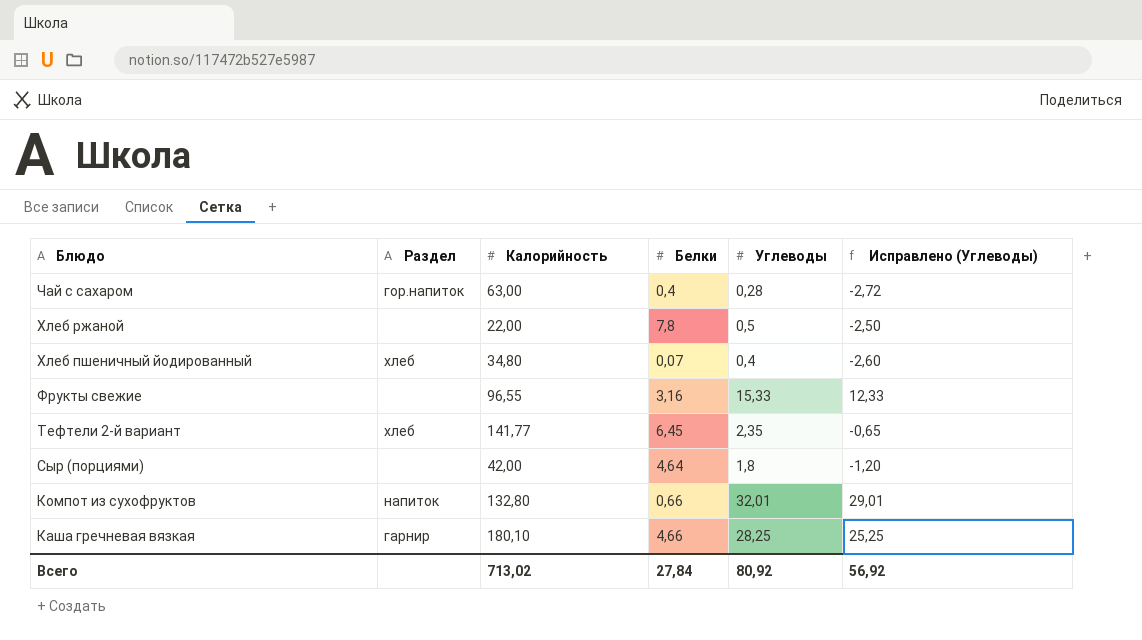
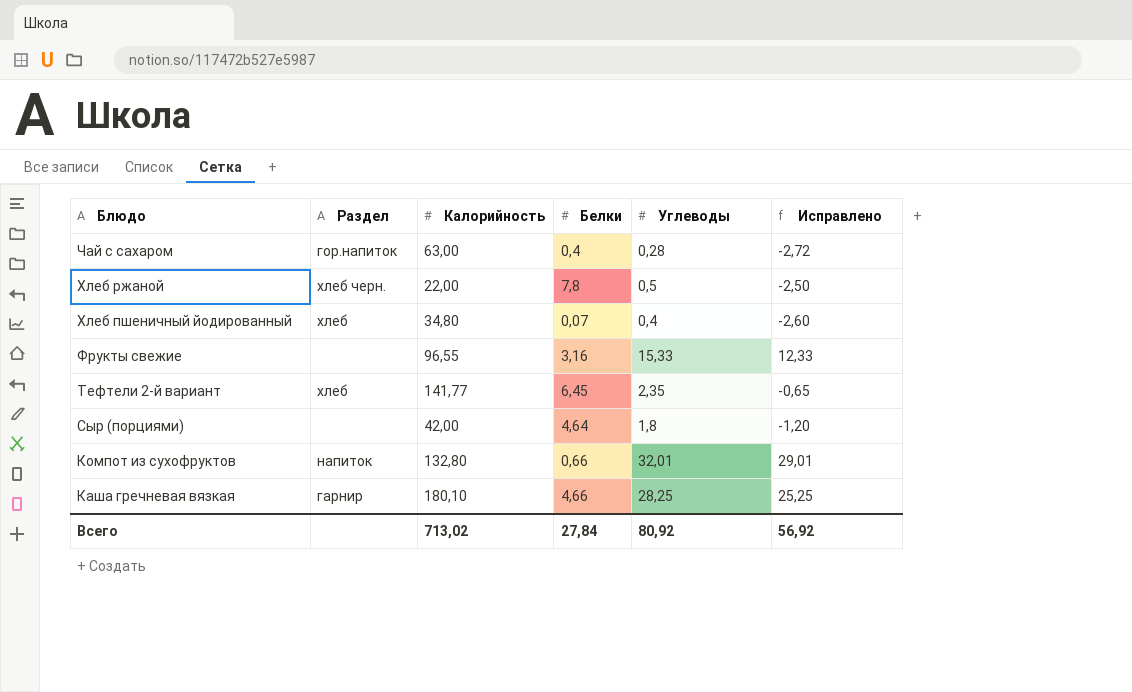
column name: Исправлено (Углеводы) -> Исправлено
Хлеб ржаной | Раздел: none -> хлеб черн.

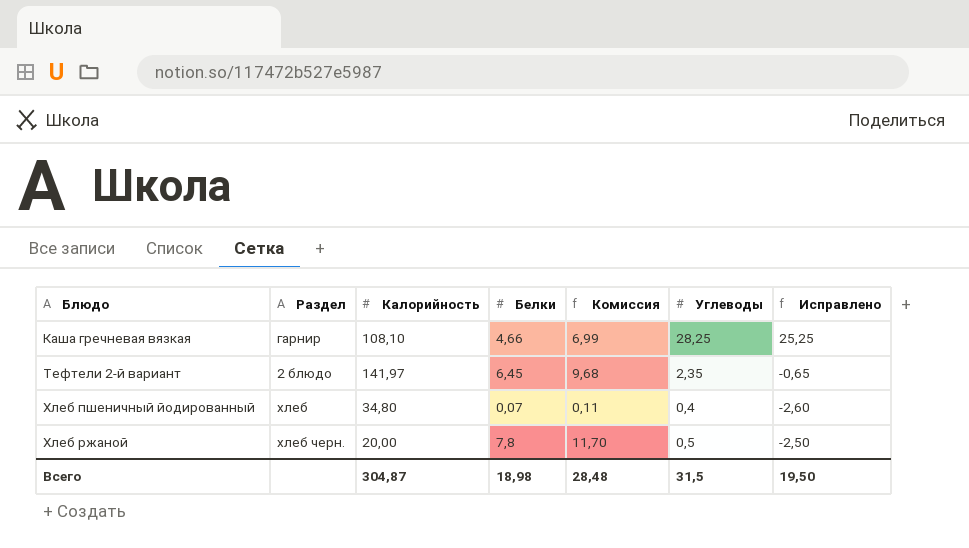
row order: Блюдо descending -> Блюдо ascending
column Комиссия | formula: none -> [Белки] * 1,5
row Чай с сахаром: гор.напиток | 63,00 | 0,4 | 0,28 | -2,72 -> none
row Фрукты свежие: none | 96,55 | 3,16 | 15,33 | 12,33 -> none
row Сыр (порциями): none | 42,00 | 4,64 | 1,8 | -1,20 -> none
row Компот из сухофруктов: напиток | 132,80 | 0,66 | 32,01 | 29,01 -> none
Каша гречневая вязкая | Калорийность: 180,10 -> 108,10
Тефтели 2-й вариант | Раздел: хлеб -> 2 блюдо
Тефтели 2-й вариант | Калорийность: 141,77 -> 141,97
Хлеб ржаной | Калорийность: 22,00 -> 20,00
Всего | Калорийность: 713,02 -> 304,87
Всего | Белки: 27,84 -> 18,98
Всего | Углеводы: 80,92 -> 31,5
Всего | Исправлено: 56,92 -> 19,50

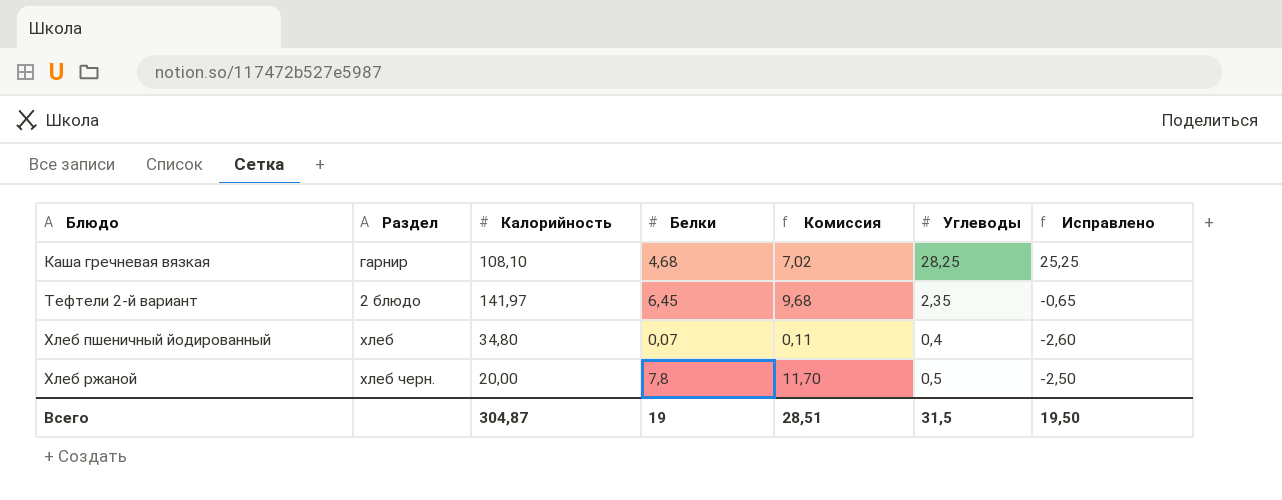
Каша гречневая вязкая | Белки: 4,66 -> 4,68
Каша гречневая вязкая | Комиссия: 6,99 -> 7,02
Всего | Белки: 18,98 -> 19
Всего | Комиссия: 28,48 -> 28,51

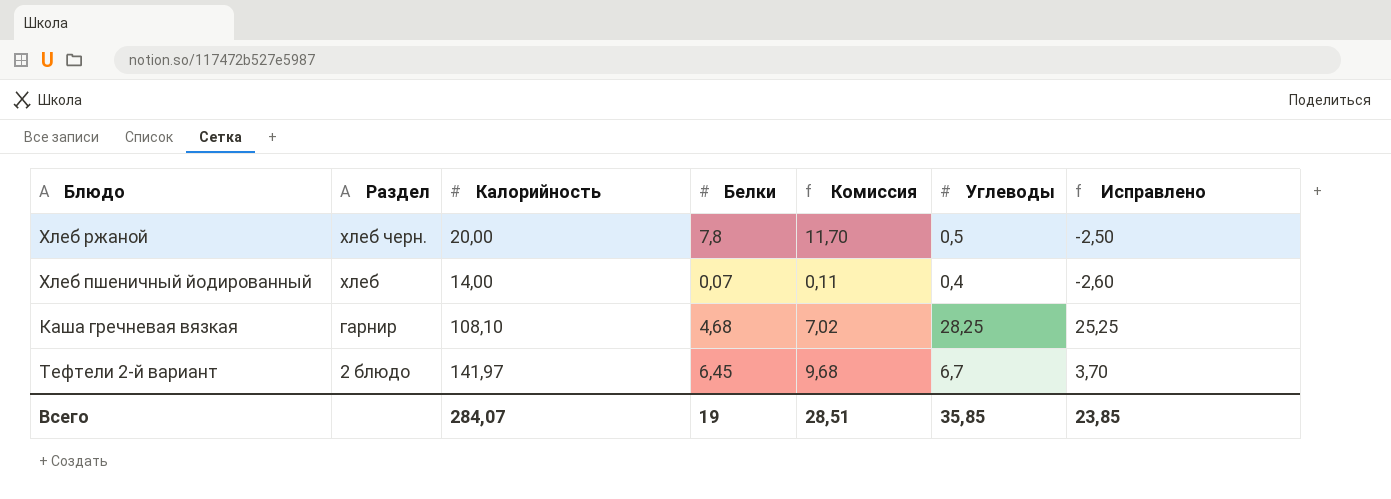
row order: Блюдо ascending -> Раздел descending
Хлеб пшеничный йодированный | Калорийность: 34,80 -> 14,00
Тефтели 2-й вариант | Углеводы: 2,35 -> 6,7
Тефтели 2-й вариант | Исправлено: -0,65 -> 3,70
Всего | Калорийность: 304,87 -> 284,07
Всего | Углеводы: 31,5 -> 35,85
Всего | Исправлено: 19,50 -> 23,85

